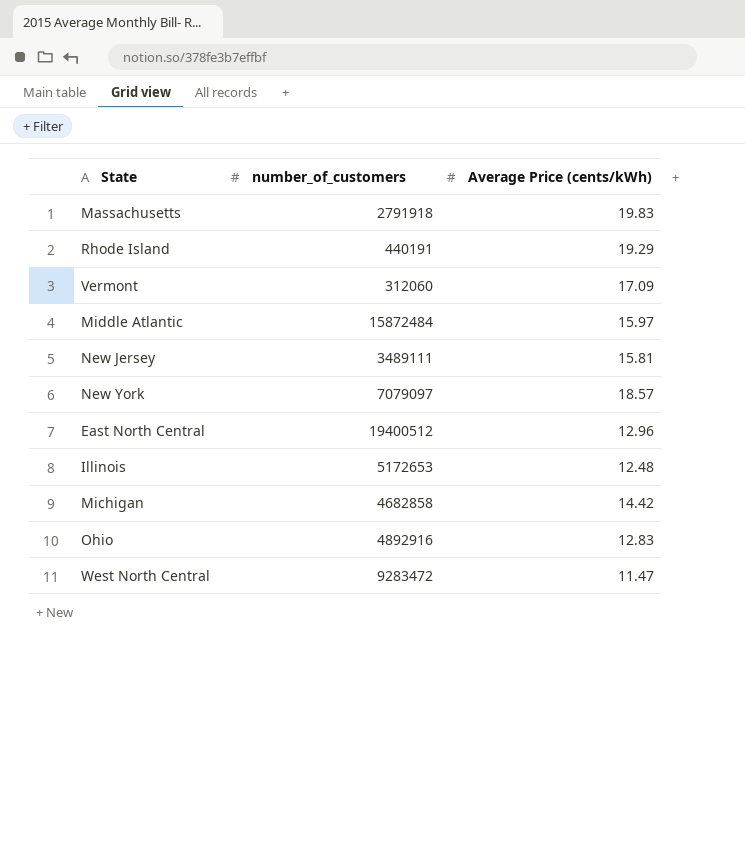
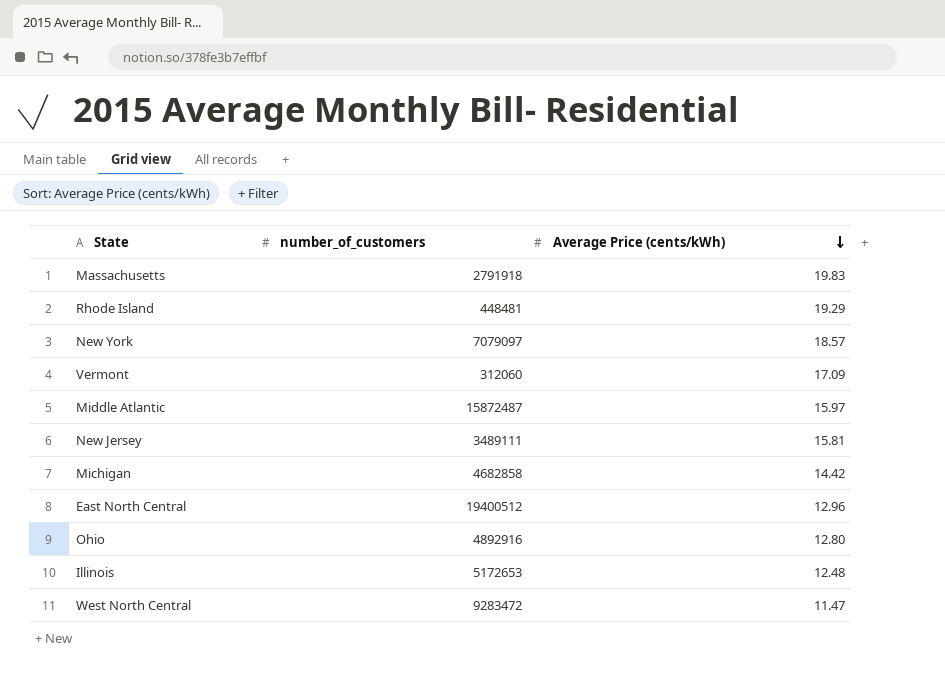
row order: none -> Average Price (cents/kWh) descending
Rhode Island | number_of_customers: 440191 -> 448481
Middle Atlantic | number_of_customers: 15872484 -> 15872487
Ohio | Average Price (cents/kWh): 12.83 -> 12.80

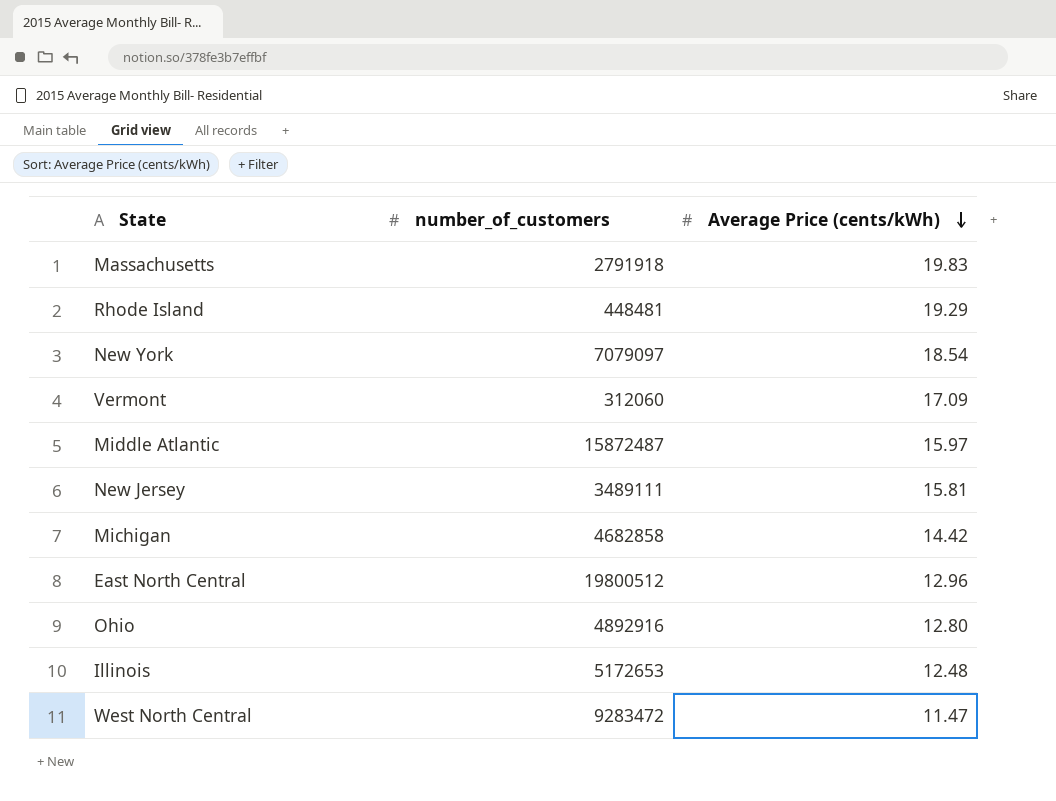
New York | Average Price (cents/kWh): 18.57 -> 18.54
East North Central | number_of_customers: 19400512 -> 19800512

